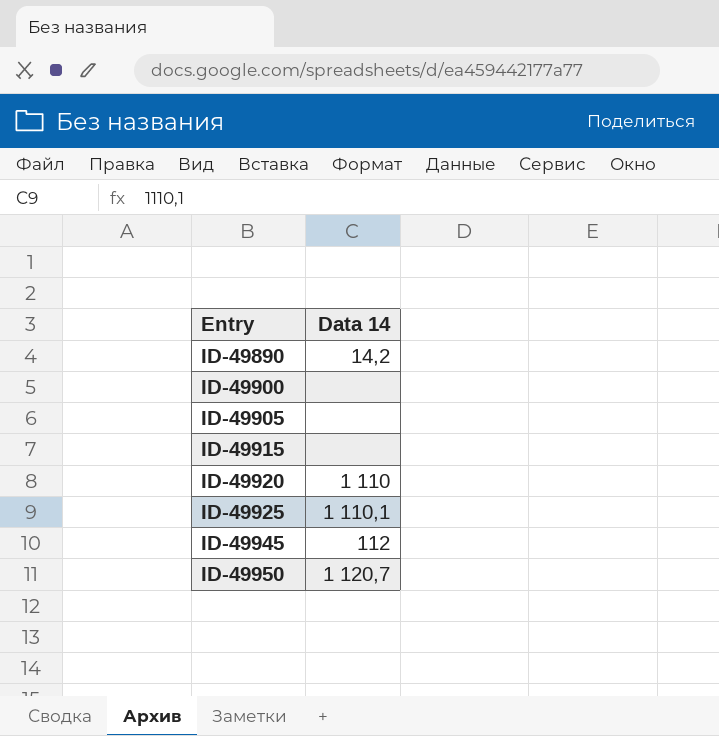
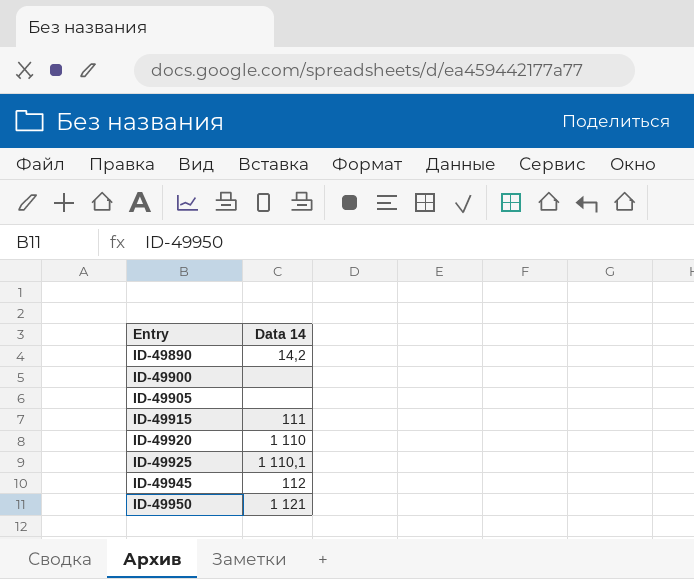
ID-49915 | Data 14: none -> 111
ID-49950 | Data 14: 1 120,7 -> 1 121

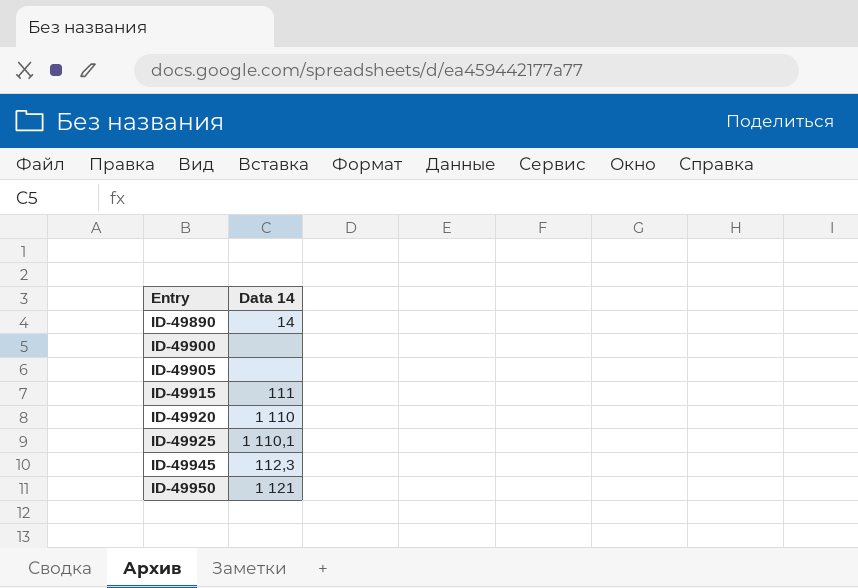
ID-49890 | Data 14: 14,2 -> 14
ID-49945 | Data 14: 112 -> 112,3

